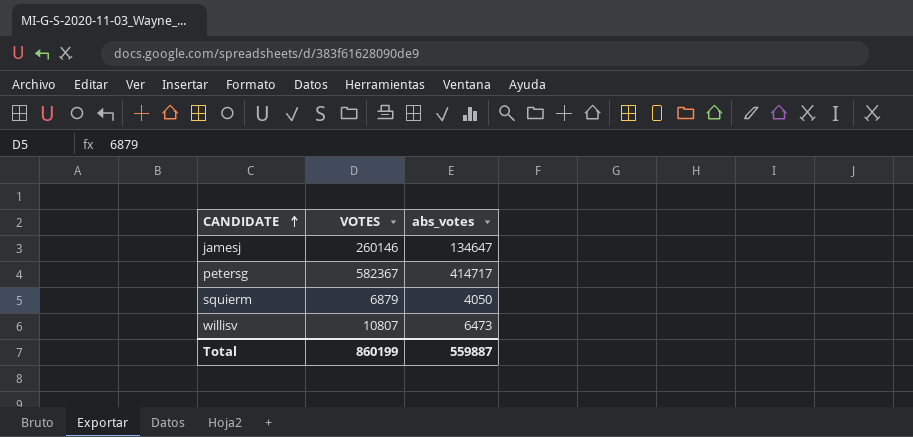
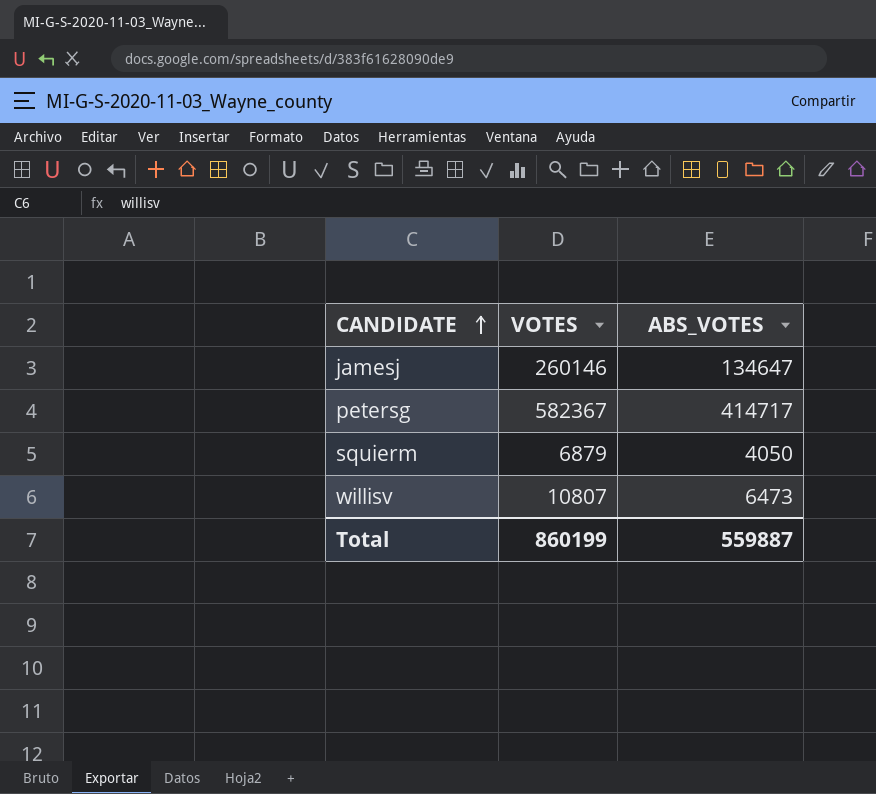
column name: abs_votes -> ABS_VOTES

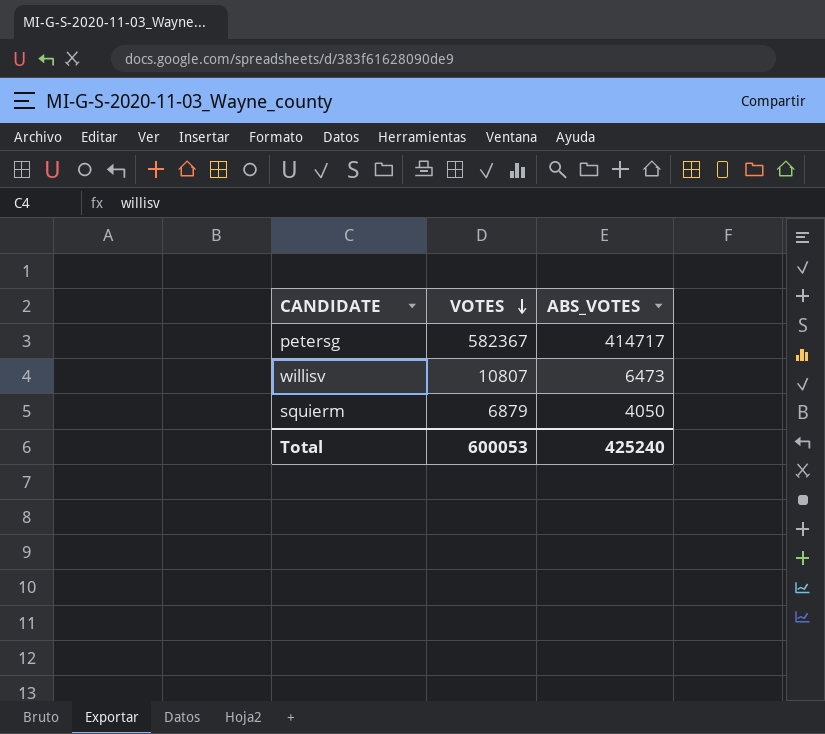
row order: CANDIDATE ascending -> VOTES descending
row jamesj: 260146 | 134647 -> none
Total | VOTES: 860199 -> 600053
Total | ABS_VOTES: 559887 -> 425240

